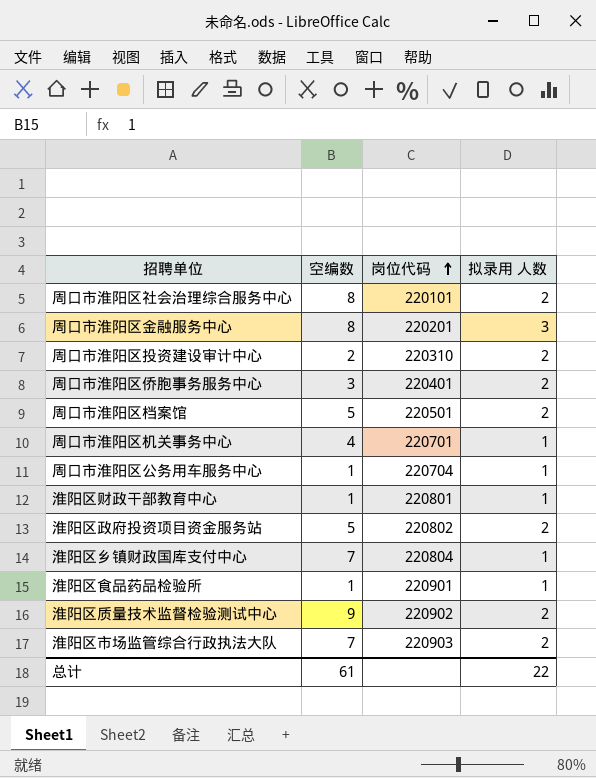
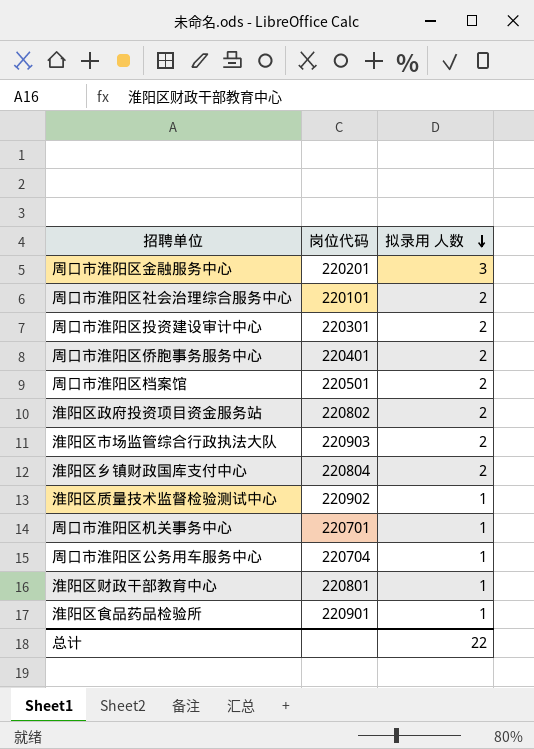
row order: 岗位代码 ascending -> 拟录用 人数 descending
column 空编数 | position: 2 -> none
周口市淮阳区投资建设审计中心 | 岗位代码: 220310 -> 220301
淮阳区乡镇财政国库支付中心 | 拟录用 人数: 1 -> 2
淮阳区质量技术监督检验测试中心 | 拟录用 人数: 2 -> 1

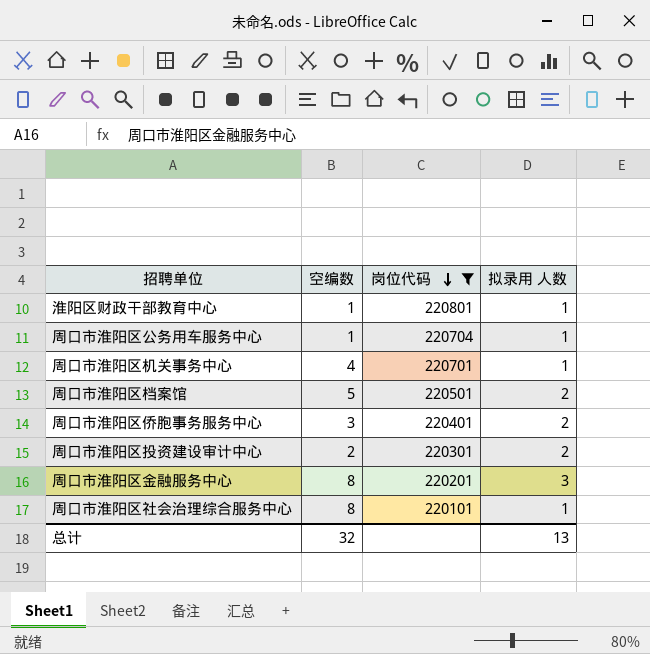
filter: none -> 岗位代码 <= 220801
row order: 拟录用 人数 descending -> 岗位代码 descending
column 空编数 | position: none -> 2
周口市淮阳区社会治理综合服务中心 | 拟录用 人数: 2 -> 1
总计 | 拟录用 人数: 22 -> 13

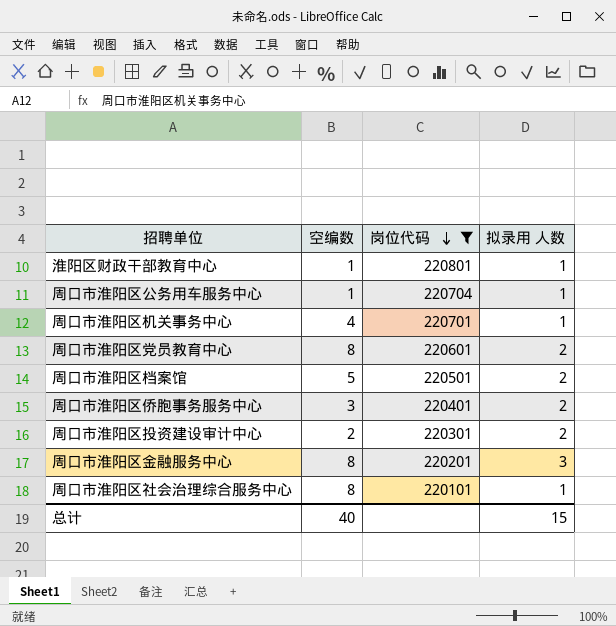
row 周口市淮阳区党员教育中心: none -> 8 | 220601 | 2
总计 | 空编数: 32 -> 40
总计 | 拟录用 人数: 13 -> 15

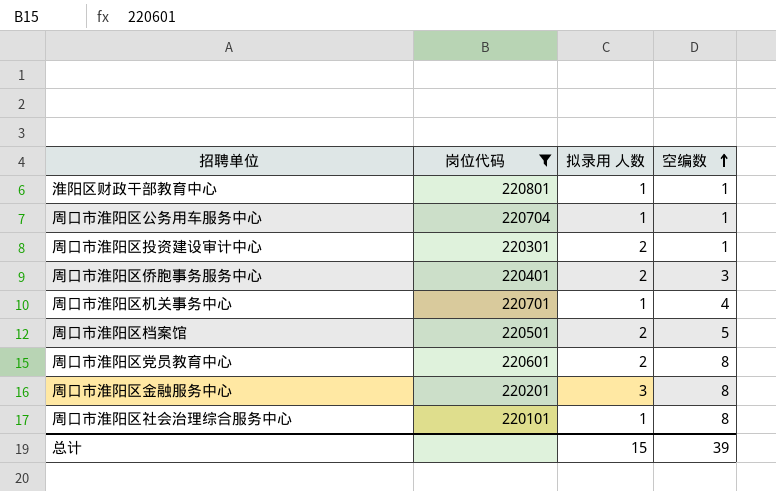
row order: 岗位代码 descending -> 空编数 ascending
column 空编数 | position: 2 -> 4
周口市淮阳区投资建设审计中心 | 空编数: 2 -> 1
总计 | 空编数: 40 -> 39

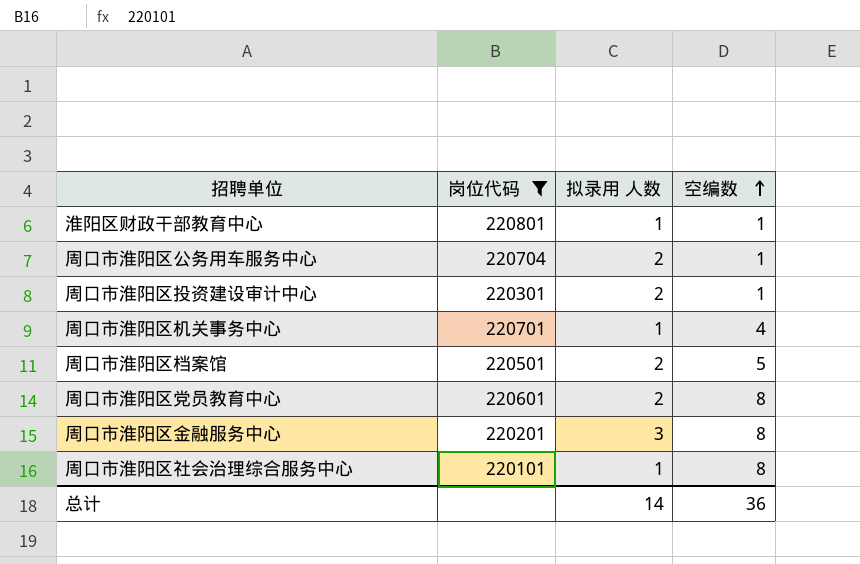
row 周口市淮阳区侨胞事务服务中心: 220401 | 2 | 3 -> none
周口市淮阳区公务用车服务中心 | 拟录用 人数: 1 -> 2
总计 | 拟录用 人数: 15 -> 14
总计 | 空编数: 39 -> 36

